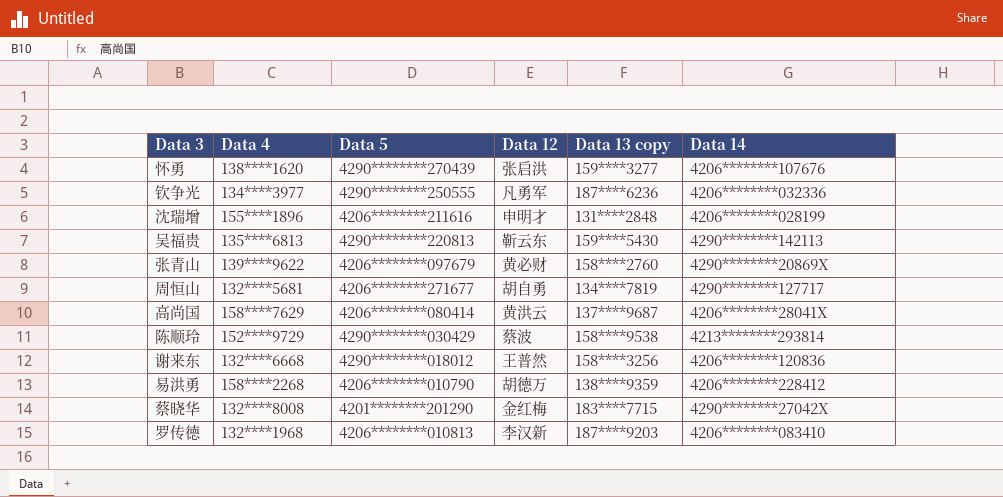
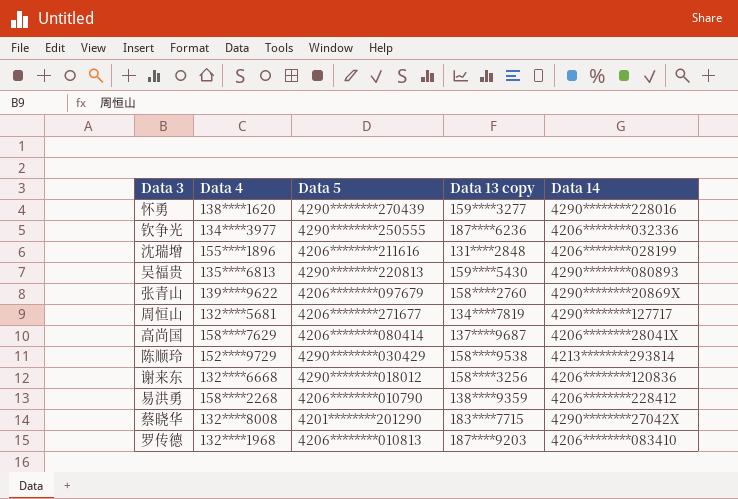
column Data 12 | position: 4 -> none
怀勇 | Data 14: 4206********107676 -> 4290********228016
吴福贵 | Data 14: 4290********142113 -> 4290********080893

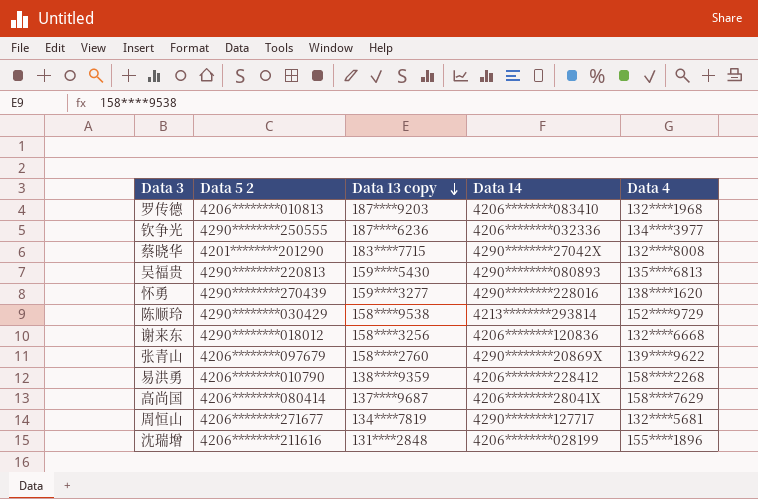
row order: none -> Data 13 copy descending
column name: Data 5 -> Data 5 2
column Data 4 | position: 2 -> 5

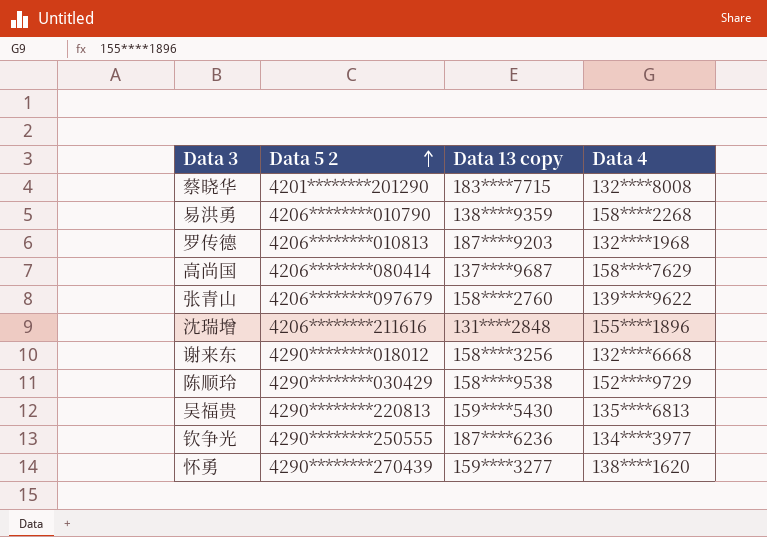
row order: Data 13 copy descending -> Data 5 2 ascending
column Data 14 | position: 4 -> none
row 周恒山: 4206********271677 | 134****7819 | 4290********127717 | 132****5681 -> none

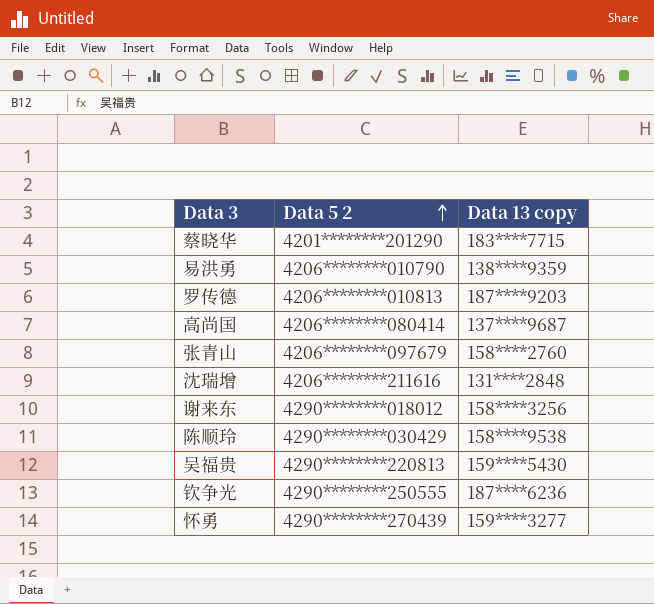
column Data 4 | position: 4 -> none

